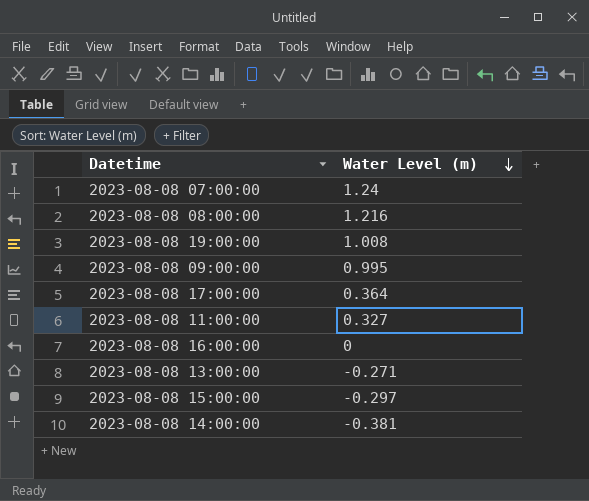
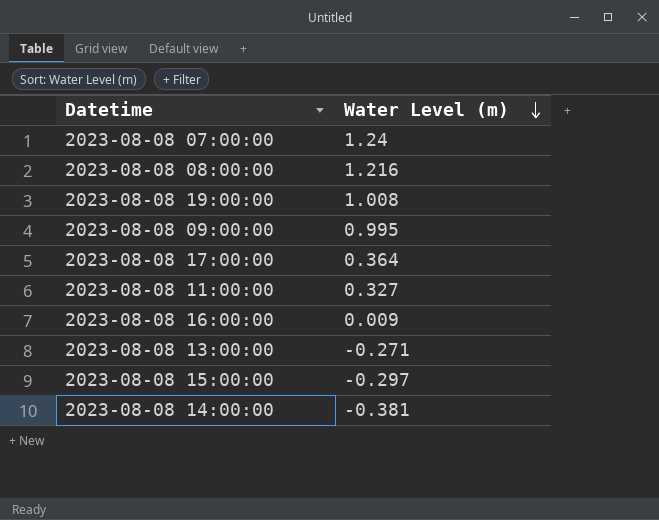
2023-08-08 16:00:00 | Water Level (m): 0 -> 0.009

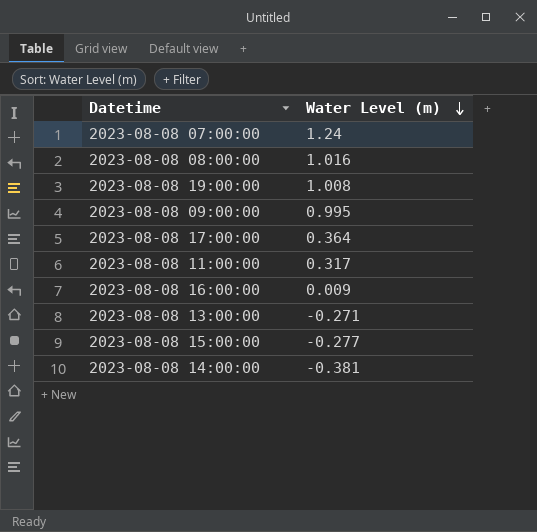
2023-08-08 08:00:00 | Water Level (m): 1.216 -> 1.016
2023-08-08 11:00:00 | Water Level (m): 0.327 -> 0.317
2023-08-08 15:00:00 | Water Level (m): -0.297 -> -0.277

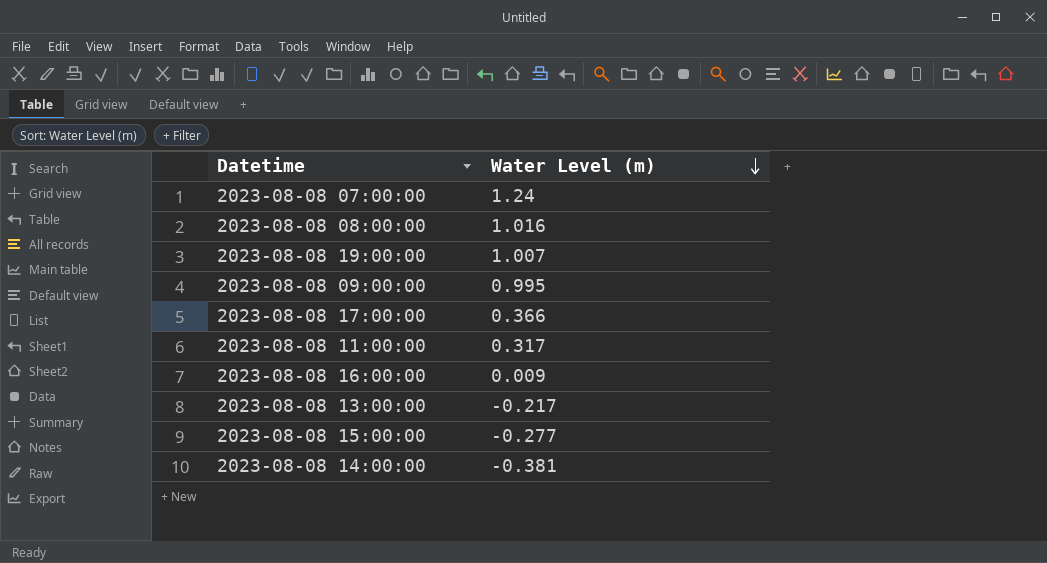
2023-08-08 19:00:00 | Water Level (m): 1.008 -> 1.007
2023-08-08 17:00:00 | Water Level (m): 0.364 -> 0.366
2023-08-08 13:00:00 | Water Level (m): -0.271 -> -0.217

